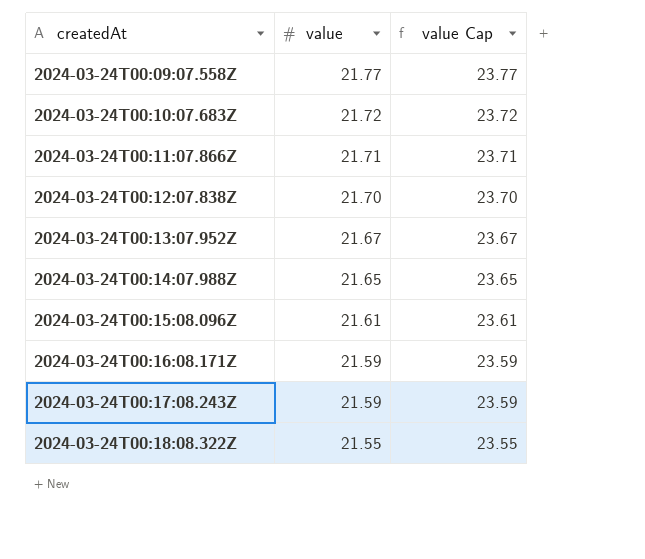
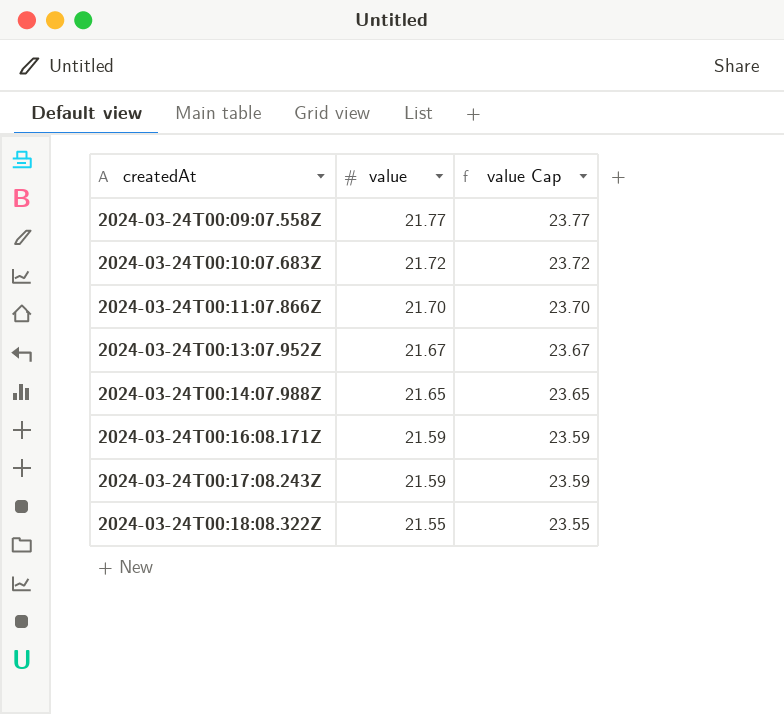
row 2024-03-24T00:12:07.838Z: 21.70 | 23.70 -> none
row 2024-03-24T00:15:08.096Z: 21.61 | 23.61 -> none
2024-03-24T00:11:07.866Z | value: 21.71 -> 21.70
2024-03-24T00:11:07.866Z | value Cap: 23.71 -> 23.70

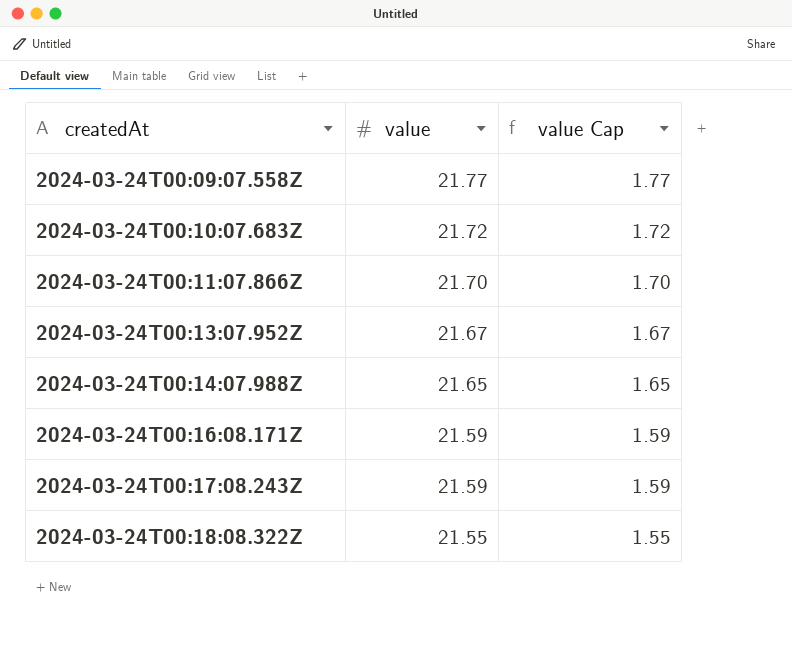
column value Cap | formula: [value] + 2 -> [value] - 20

